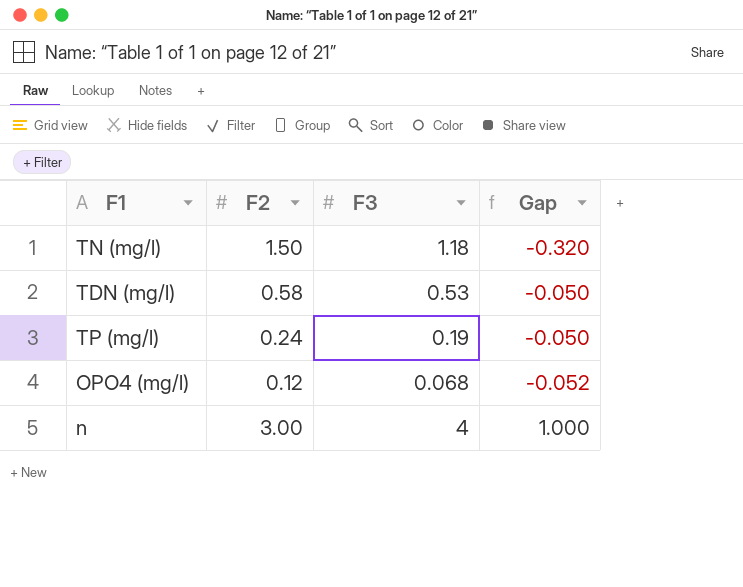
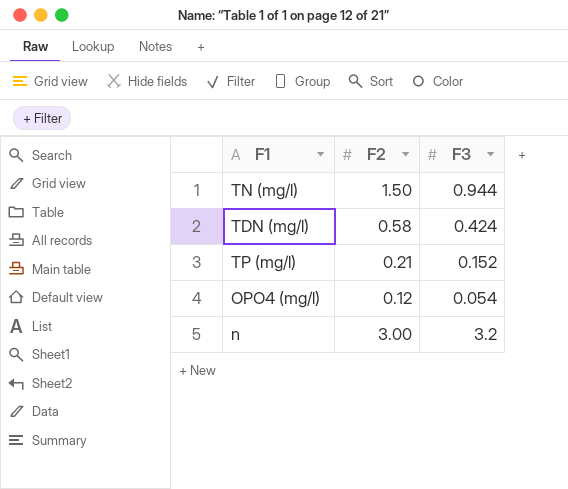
column Gap | formula: [F3] - [F2] -> none
TN (mg/l) | F3: 1.18 -> 0.944
TDN (mg/l) | F3: 0.53 -> 0.424
TP (mg/l) | F2: 0.24 -> 0.21
TP (mg/l) | F3: 0.19 -> 0.152
OPO4 (mg/l) | F3: 0.068 -> 0.054
n | F3: 4 -> 3.2

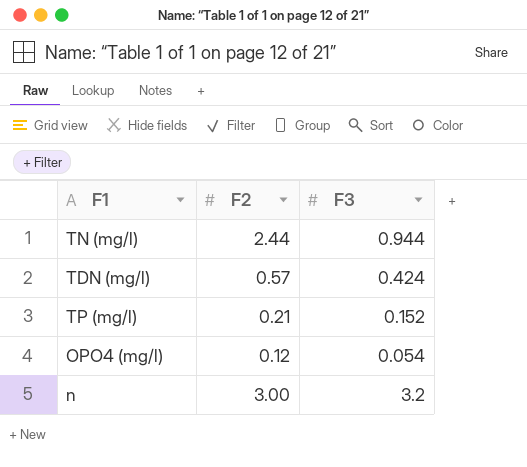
TN (mg/l) | F2: 1.50 -> 2.44
TDN (mg/l) | F2: 0.58 -> 0.57

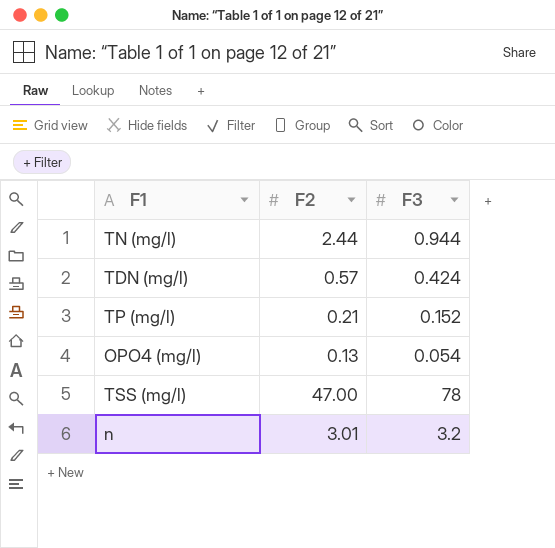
OPO4 (mg/l) | F2: 0.12 -> 0.13
row TSS (mg/l): none -> 47.00 | 78
n | F2: 3.00 -> 3.01

